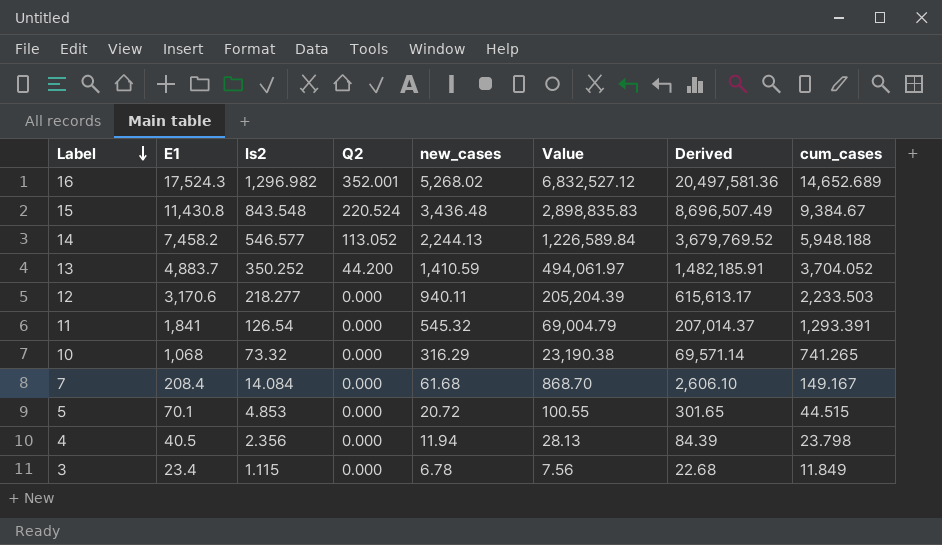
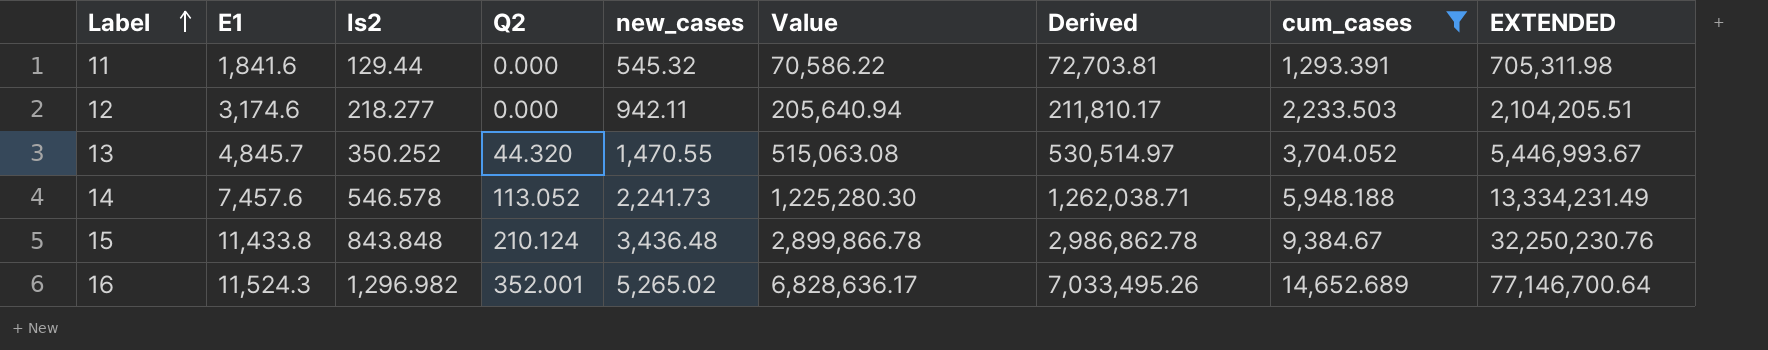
filter: none -> cum_cases >= 1,293.391
row order: Label descending -> Label ascending
column Derived | formula: [Value] * 3 -> [Value] * 1.03
column EXTENDED | formula: none -> [new_cases] * [cum_cases]
11 | E1: 1,841 -> 1,841.6
11 | Is2: 126.54 -> 129.44
11 | Value: 69,004.79 -> 70,586.22
12 | E1: 3,170.6 -> 3,174.6
12 | new_cases: 940.11 -> 942.11
12 | Value: 205,204.39 -> 205,640.94
13 | E1: 4,883.7 -> 4,845.7
13 | Q2: 44.200 -> 44.320
13 | new_cases: 1,410.59 -> 1,470.55
13 | Value: 494,061.97 -> 515,063.08
14 | E1: 7,458.2 -> 7,457.6
14 | Is2: 546.577 -> 546.578
14 | new_cases: 2,244.13 -> 2,241.73
14 | Value: 1,226,589.84 -> 1,225,280.30
15 | E1: 11,430.8 -> 11,433.8
15 | Is2: 843.548 -> 843.848
15 | Q2: 220.524 -> 210.124
15 | Value: 2,898,835.83 -> 2,899,866.78
16 | E1: 17,524.3 -> 11,524.3
16 | new_cases: 5,268.02 -> 5,265.02
16 | Value: 6,832,527.12 -> 6,828,636.17

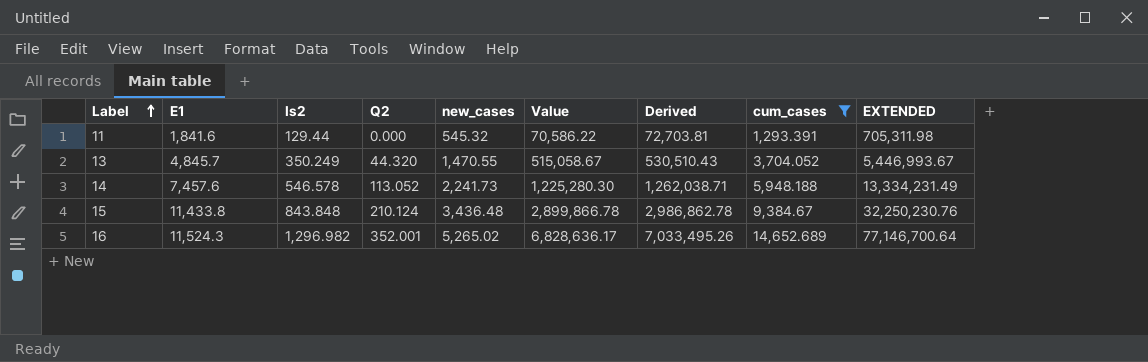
row 12: 3,174.6 | 218.277 | 0.000 | 942.11 | 205,640.94 | 211,810.17 | 2,233.503 | 2,104,205.51 -> none
13 | Is2: 350.252 -> 350.249
13 | Value: 515,063.08 -> 515,058.67
13 | Derived: 530,514.97 -> 530,510.43

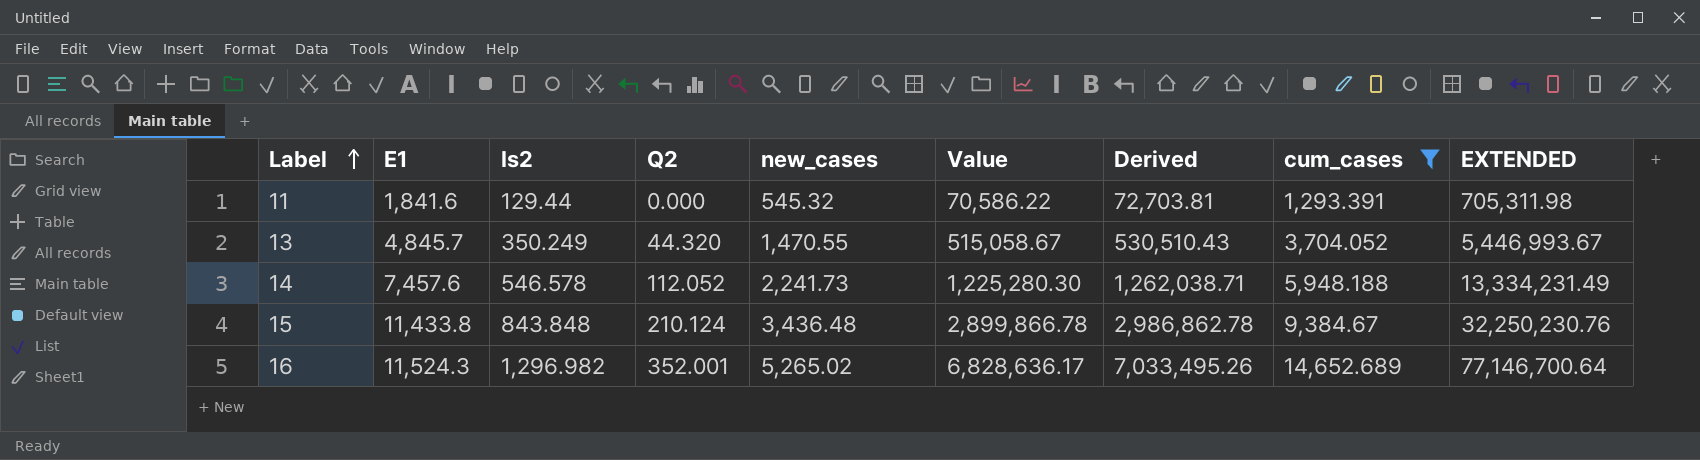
14 | Q2: 113.052 -> 112.052

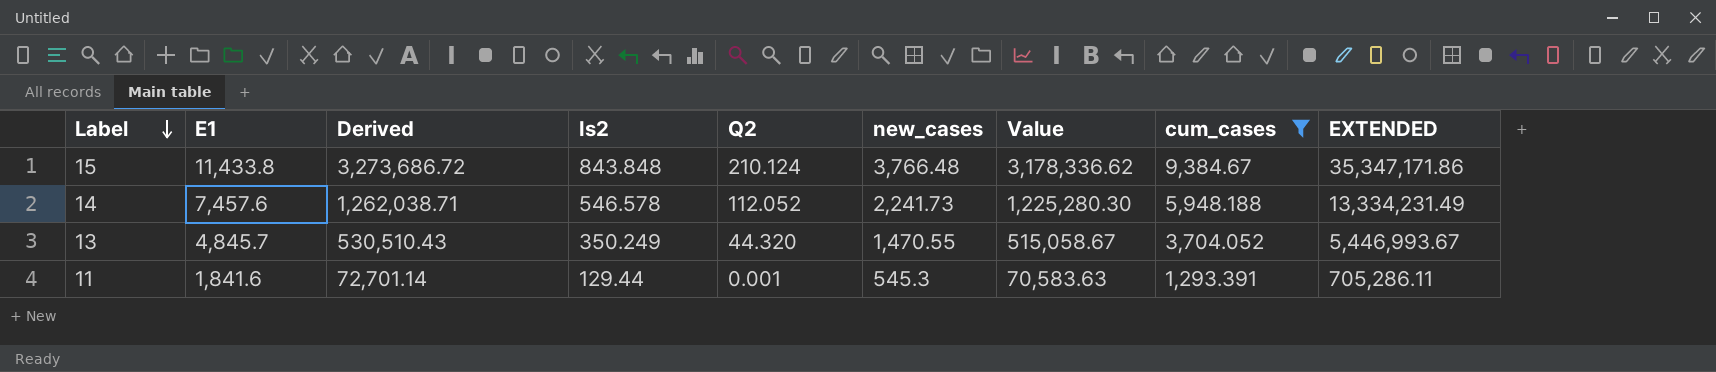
row order: Label ascending -> Label descending
column Derived | position: 7 -> 3
row 16: 11,524.3 | 1,296.982 | 352.001 | 5,265.02 | 6,828,636.17 | 7,033,495.26 | 14,652.689 | 77,146,700.64 -> none
15 | Derived: 2,986,862.78 -> 3,273,686.72
15 | new_cases: 3,436.48 -> 3,766.48
15 | Value: 2,899,866.78 -> 3,178,336.62
15 | EXTENDED: 32,250,230.76 -> 35,347,171.86
11 | Derived: 72,703.81 -> 72,701.14
11 | Q2: 0.000 -> 0.001
11 | new_cases: 545.32 -> 545.3
11 | Value: 70,586.22 -> 70,583.63
11 | EXTENDED: 705,311.98 -> 705,286.11

